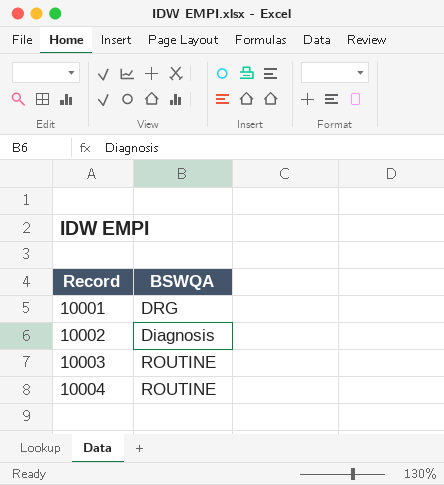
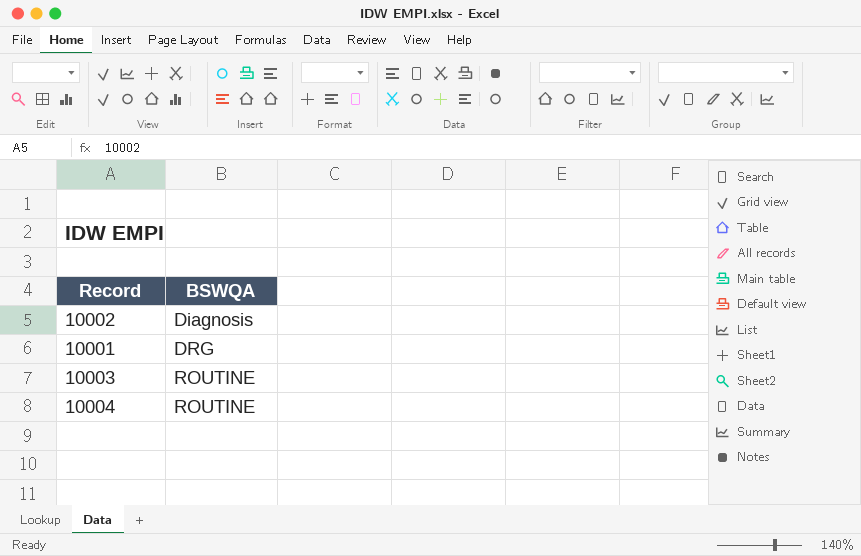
row order: Record ascending -> BSWQA ascending

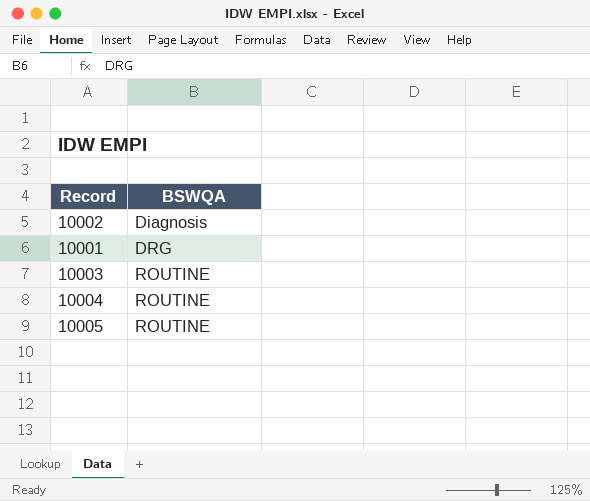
row 10005: none -> ROUTINE

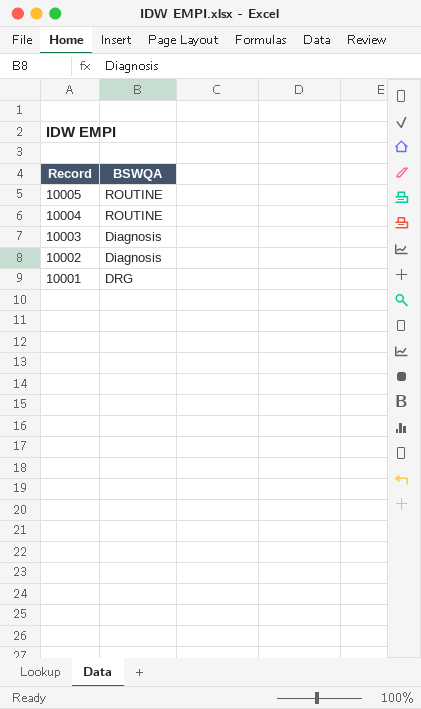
row order: BSWQA ascending -> Record descending
10003 | BSWQA: ROUTINE -> Diagnosis

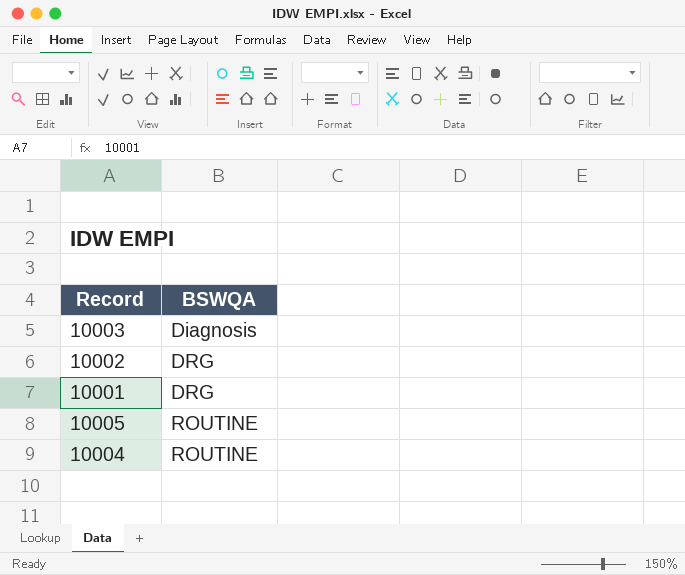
row order: Record descending -> BSWQA ascending
10002 | BSWQA: Diagnosis -> DRG

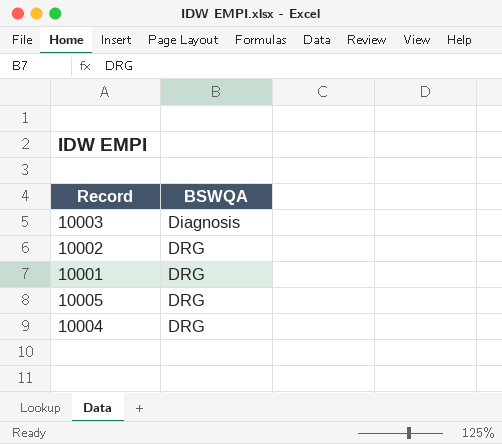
10005 | BSWQA: ROUTINE -> DRG
10004 | BSWQA: ROUTINE -> DRG

